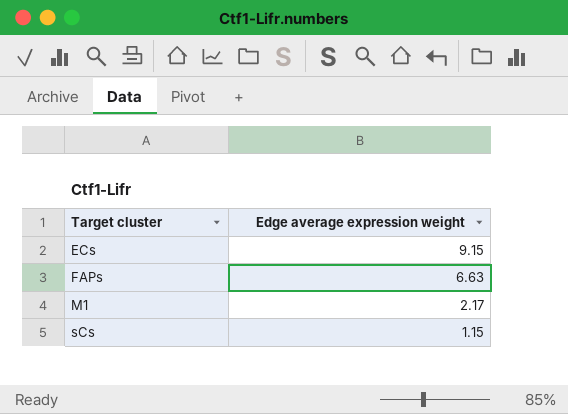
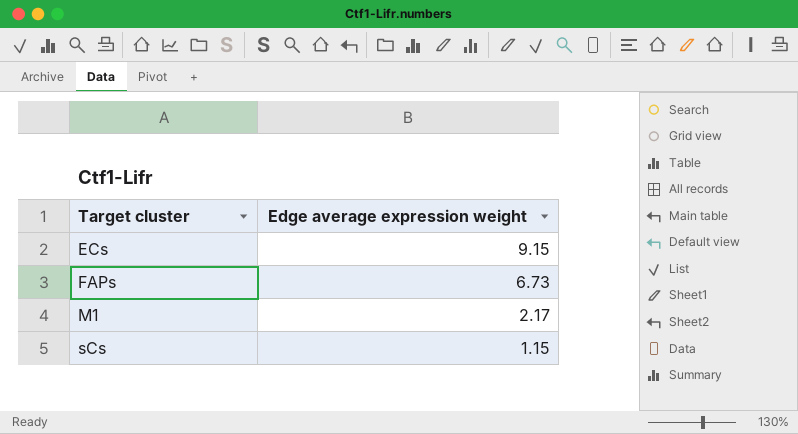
FAPs | Edge average expression weight: 6.63 -> 6.73

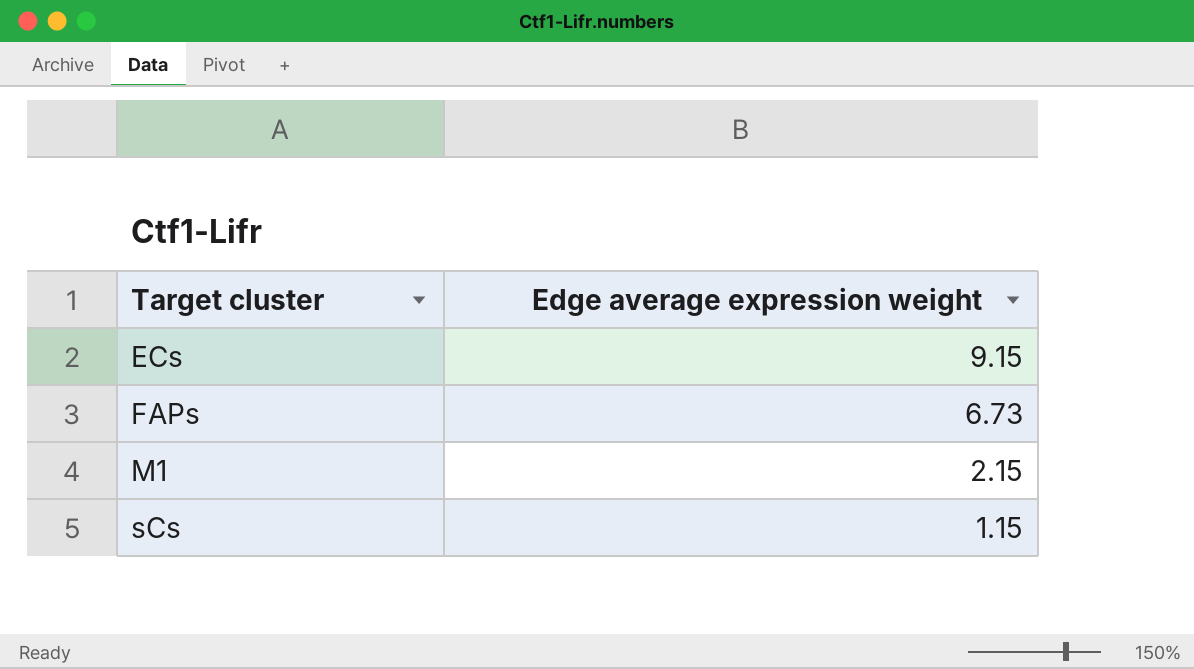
M1 | Edge average expression weight: 2.17 -> 2.15

